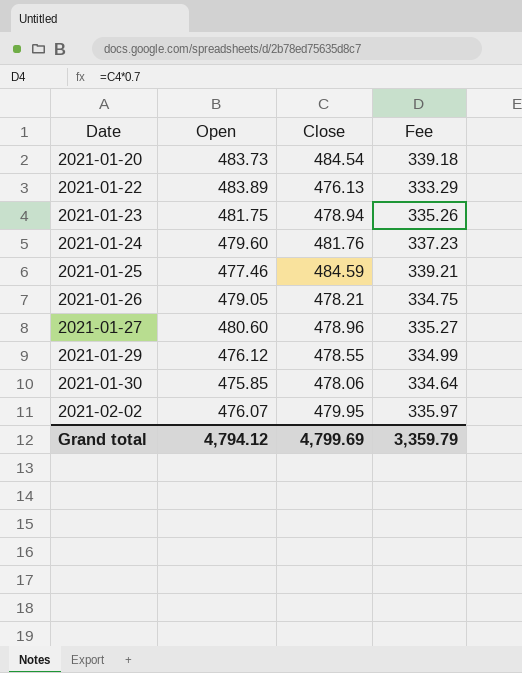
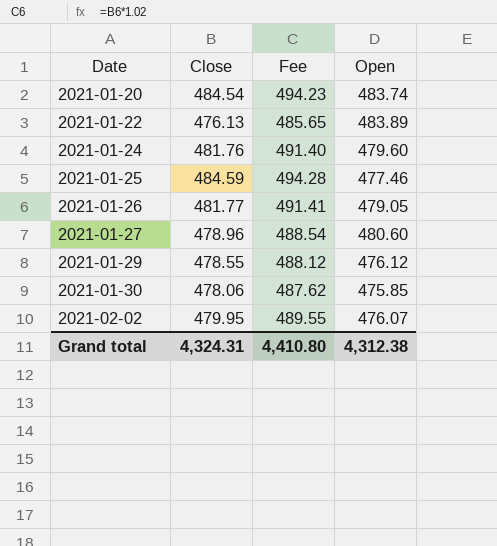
column Fee | formula: [Close] * 0.7 -> [Close] * 1.02
column Open | position: 2 -> 4
row 2021-01-23: 481.75 | 478.94 | 335.26 -> none
2021-01-20 | Open: 483.73 -> 483.74
2021-01-26 | Close: 478.21 -> 481.77
Grand total | Close: 4,799.69 -> 4,324.31
Grand total | Fee: 3,359.79 -> 4,410.80
Grand total | Open: 4,794.12 -> 4,312.38

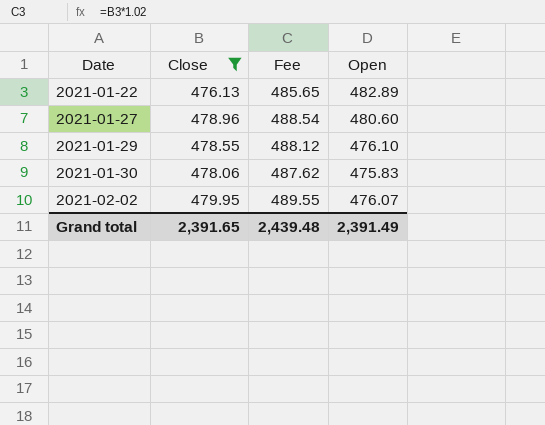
filter: none -> Close <= 479.95
2021-01-22 | Open: 483.89 -> 482.89
2021-01-29 | Open: 476.12 -> 476.10
2021-01-30 | Open: 475.85 -> 475.83
Grand total | Close: 4,324.31 -> 2,391.65
Grand total | Fee: 4,410.80 -> 2,439.48
Grand total | Open: 4,312.38 -> 2,391.49

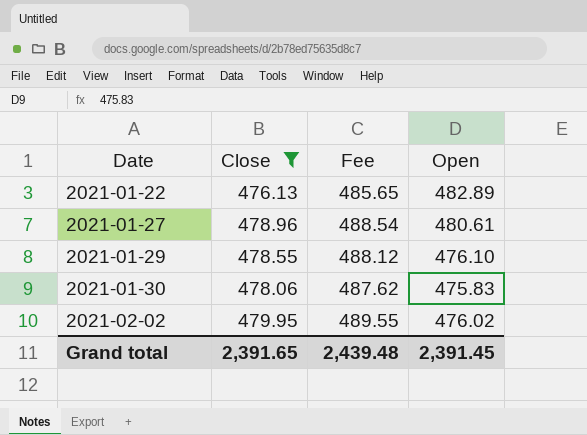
2021-01-27 | Open: 480.60 -> 480.61
2021-02-02 | Open: 476.07 -> 476.02
Grand total | Open: 2,391.49 -> 2,391.45

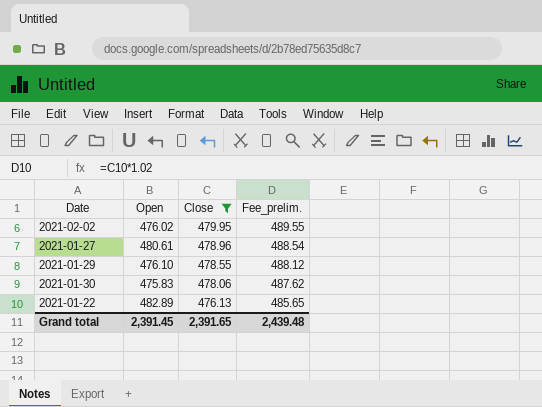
row order: Date ascending -> Close descending
column Open | position: 4 -> 2
column name: Fee -> Fee_prelim.

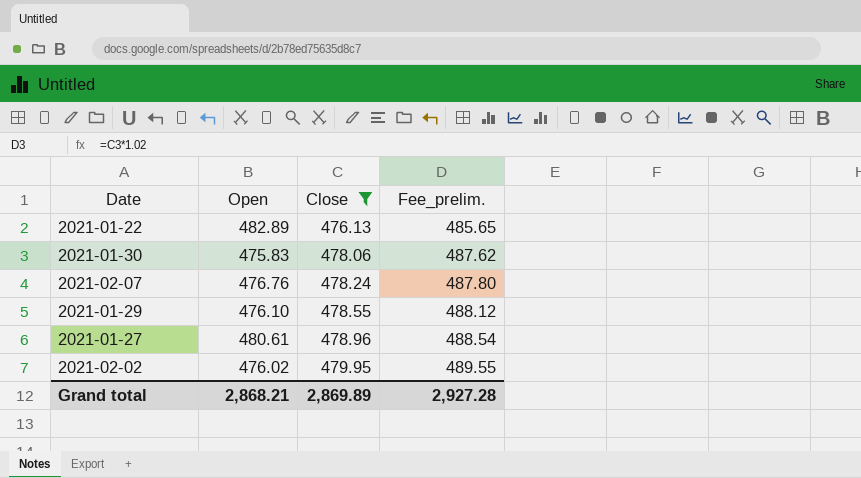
row order: Close descending -> Close ascending
row 2021-02-07: none -> 476.76 | 478.24 | 487.80
Grand total | Open: 2,391.45 -> 2,868.21
Grand total | Close: 2,391.65 -> 2,869.89
Grand total | Fee_prelim.: 2,439.48 -> 2,927.28

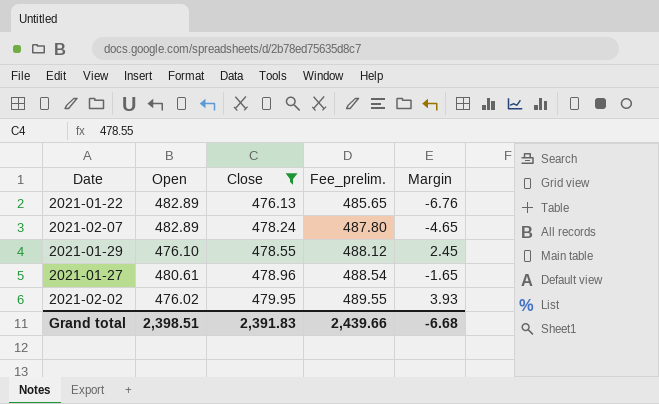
column Margin | formula: none -> [Close] - [Open]
row 2021-01-30: 475.83 | 478.06 | 487.62 -> none
2021-02-07 | Open: 476.76 -> 482.89
Grand total | Open: 2,868.21 -> 2,398.51
Grand total | Close: 2,869.89 -> 2,391.83
Grand total | Fee_prelim.: 2,927.28 -> 2,439.66

